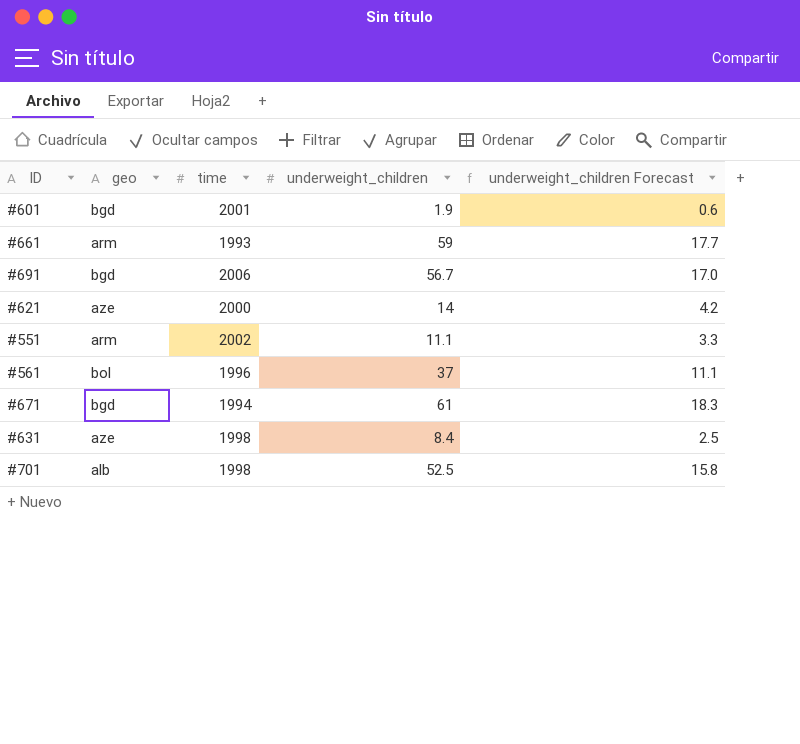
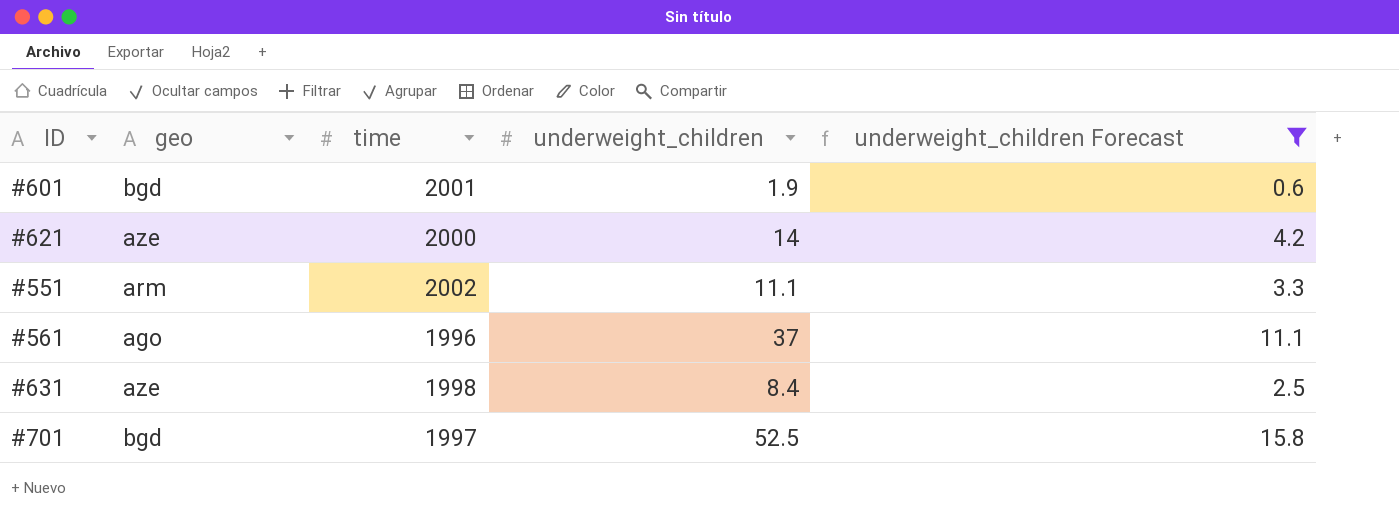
filter: none -> underweight_children Forecast <= 15.8
#561 | geo: bol -> ago
#701 | geo: alb -> bgd
#701 | time: 1998 -> 1997

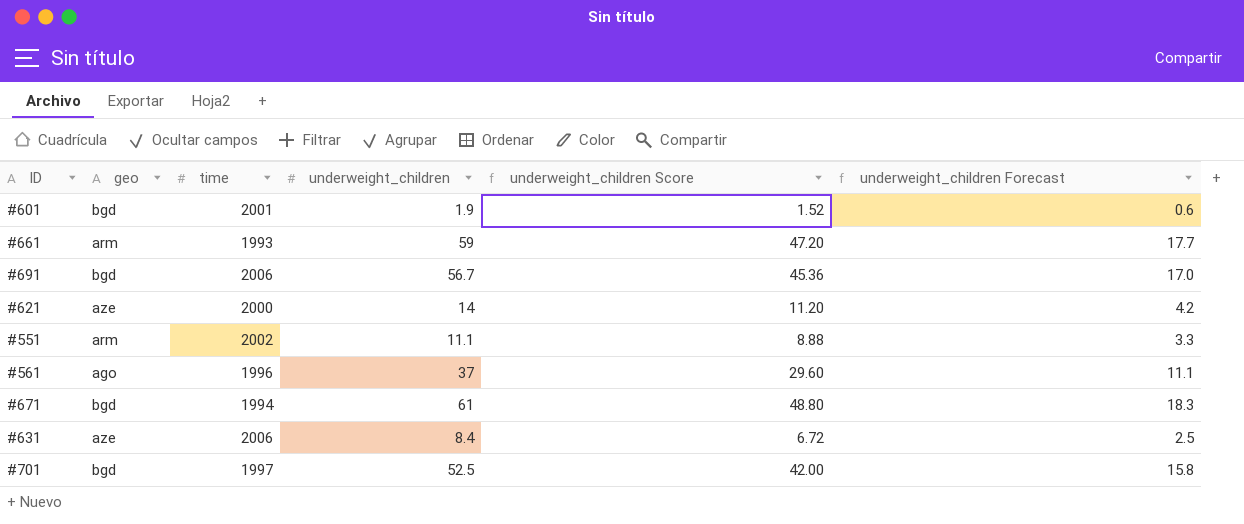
filter: underweight_children Forecast <= 15.8 -> none
column underweight_children Score | formula: none -> [underweight_children] * 0.8
#631 | time: 1998 -> 2006

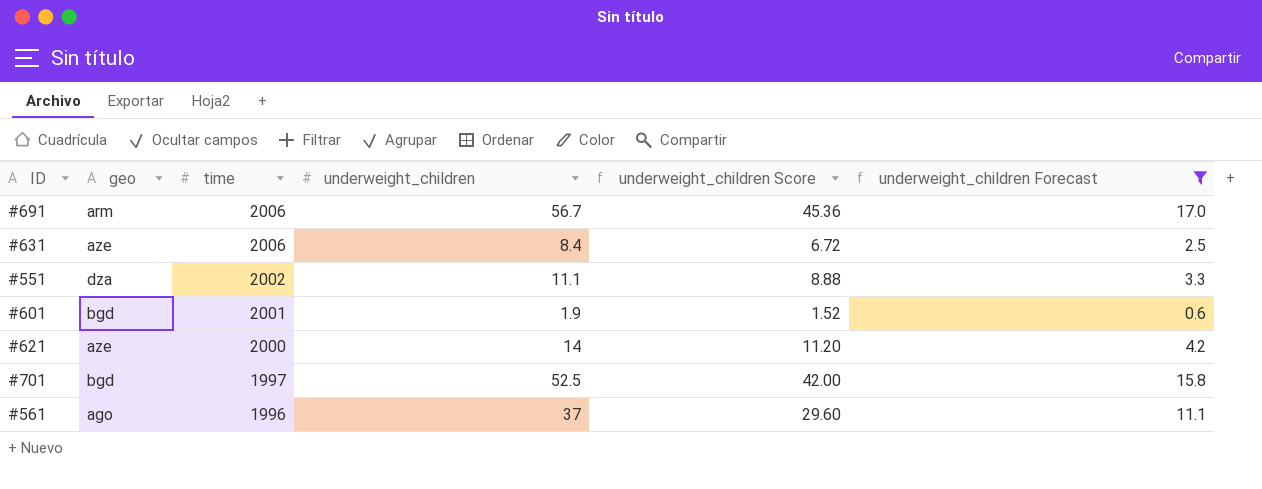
filter: none -> underweight_children Forecast <= 17.0
row order: none -> time descending
#691 | geo: bgd -> arm
#551 | geo: arm -> dza

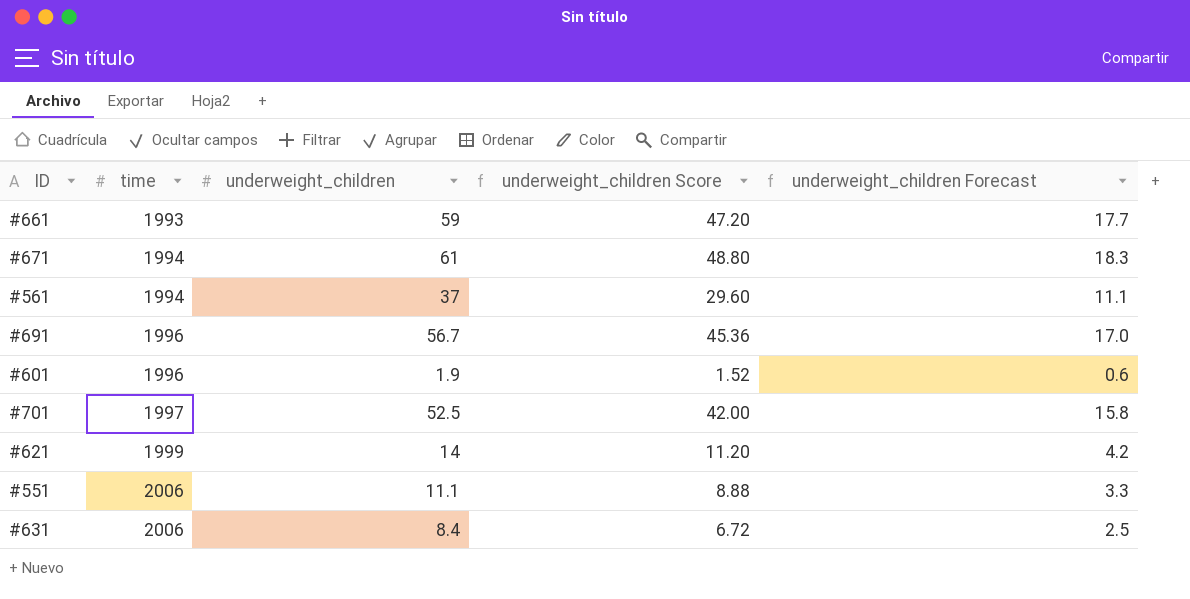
filter: underweight_children Forecast <= 17.0 -> none
row order: time descending -> time ascending
column geo | position: 2 -> none
#561 | time: 1996 -> 1994
#691 | time: 2006 -> 1996
#601 | time: 2001 -> 1996
#621 | time: 2000 -> 1999
#551 | time: 2002 -> 2006

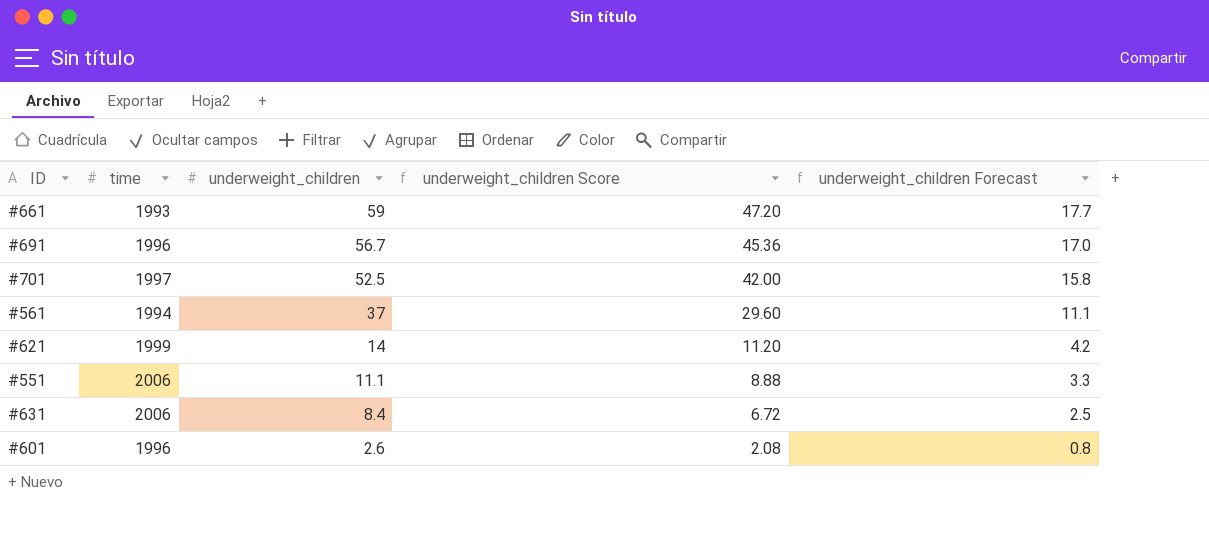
row order: time ascending -> underweight_children descending
row #671: 1994 | 61 | 48.80 | 18.3 -> none
#601 | underweight_children: 1.9 -> 2.6
#601 | underweight_children Score: 1.52 -> 2.08
#601 | underweight_children Forecast: 0.6 -> 0.8

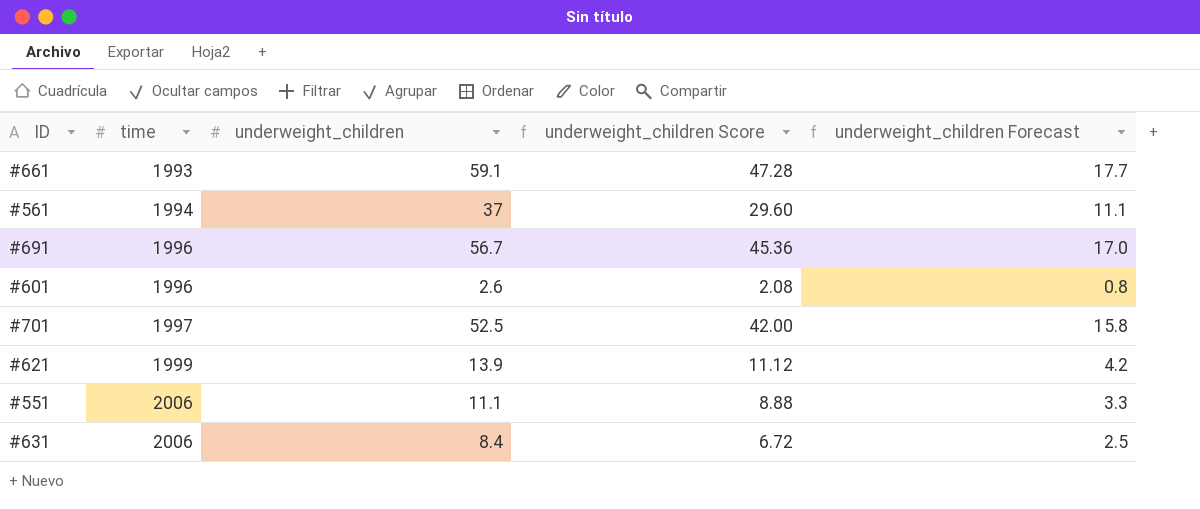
row order: underweight_children descending -> time ascending
#661 | underweight_children: 59 -> 59.1
#661 | underweight_children Score: 47.20 -> 47.28
#621 | underweight_children: 14 -> 13.9
#621 | underweight_children Score: 11.20 -> 11.12

